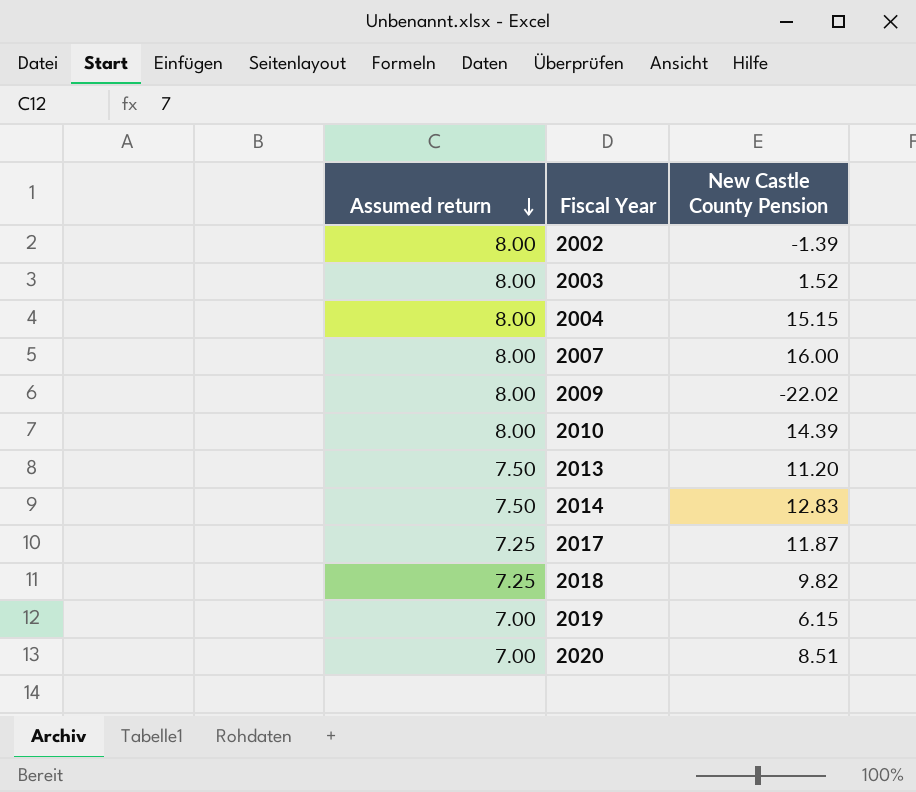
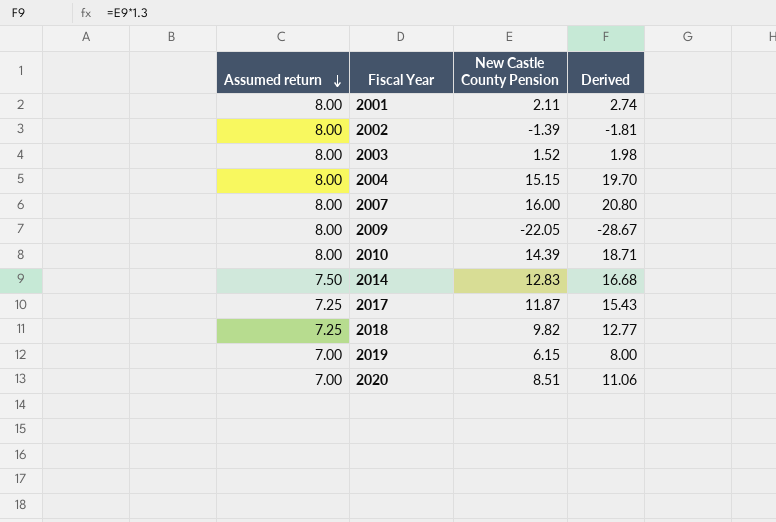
column Derived | formula: none -> [New Castle County Pension] * 1.3
row 2013: 7.50 | 11.20 -> none
row 2001: none -> 8.00 | 2.11 | 2.74
2009 | New Castle County Pension: -22.02 -> -22.05

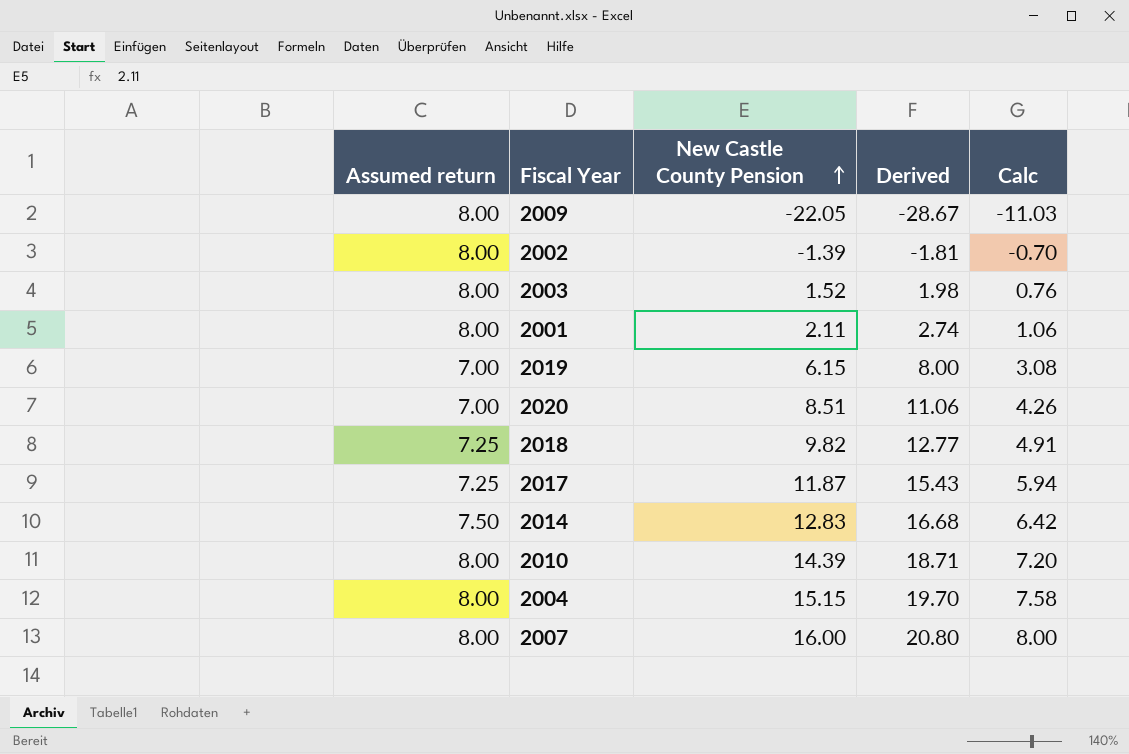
row order: Assumed return descending -> New Castle County Pension ascending
column Calc | formula: none -> [New Castle County Pension] * 0.5

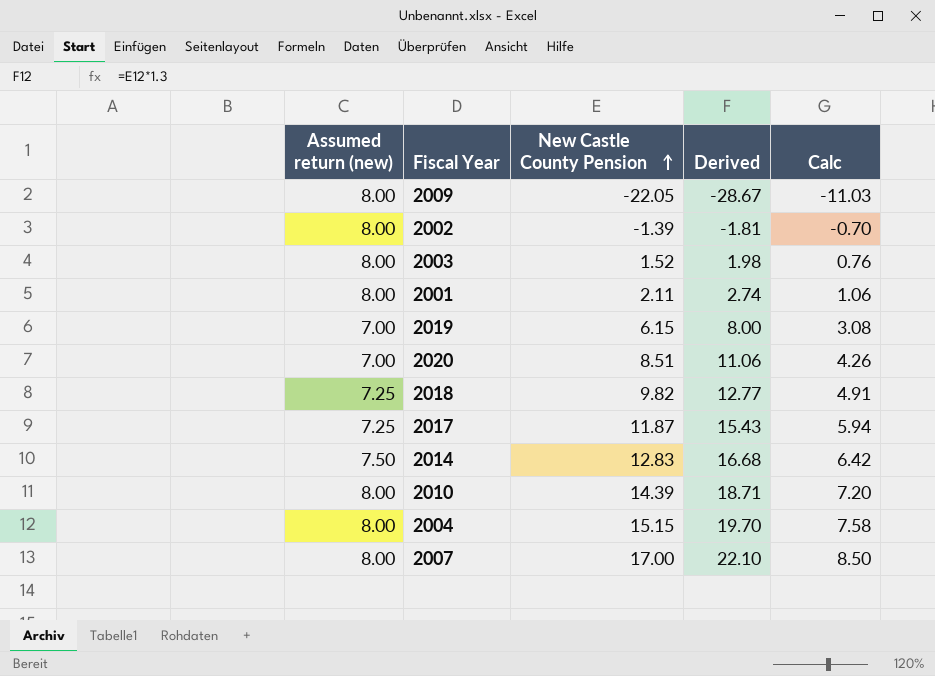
column name: Assumed return -> Assumed return (new)
2007 | New Castle County Pension: 16.00 -> 17.00
2007 | Derived: 20.80 -> 22.10
2007 | Calc: 8.00 -> 8.50

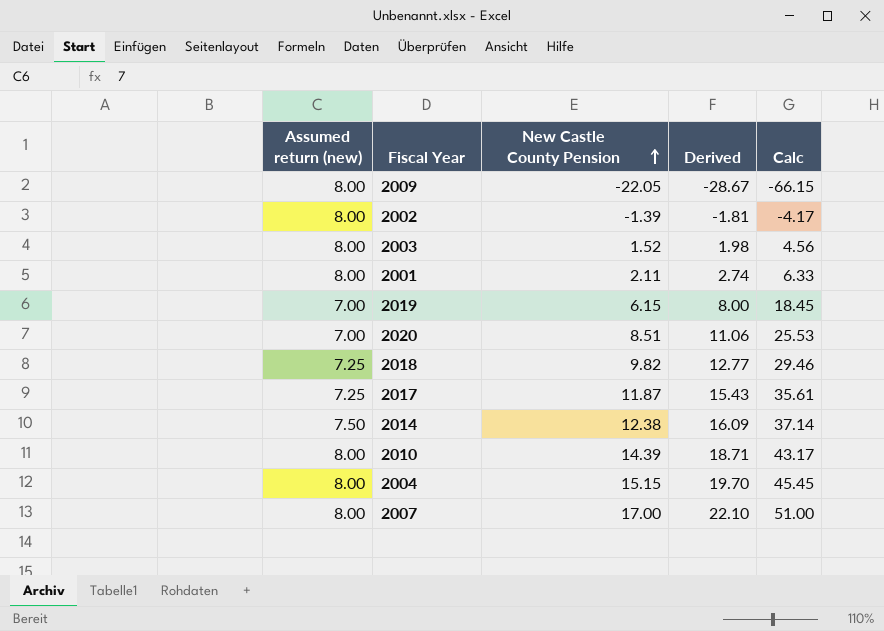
column Calc | formula: [New Castle County Pension] * 0.5 -> [New Castle County Pension] * 3
2014 | New Castle County Pension: 12.83 -> 12.38
2014 | Derived: 16.68 -> 16.09

